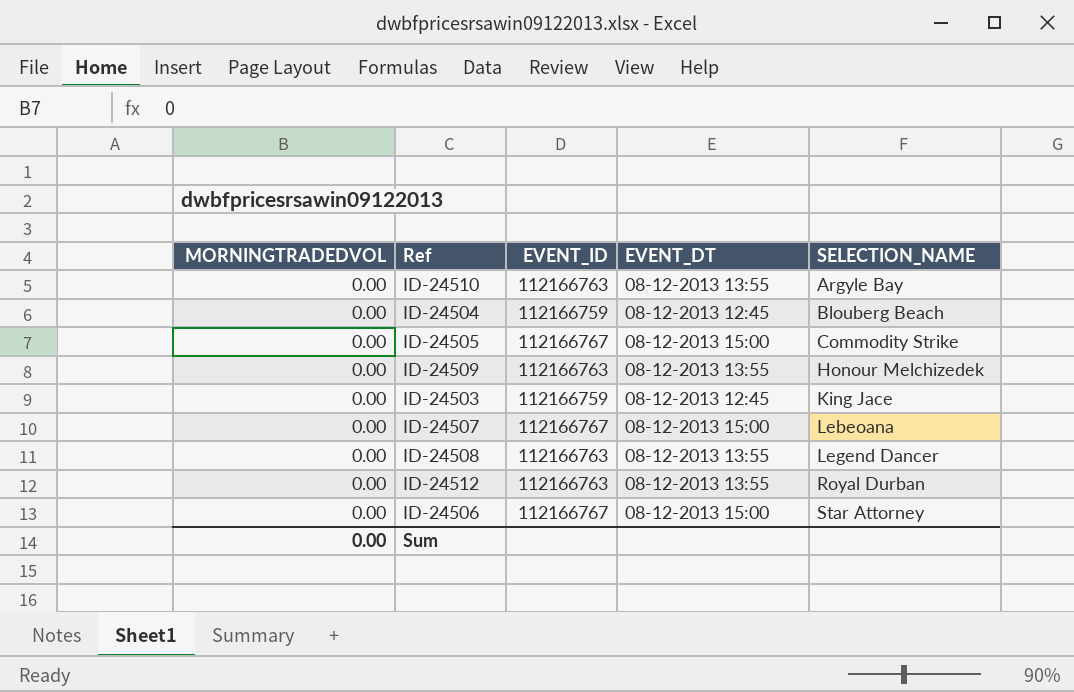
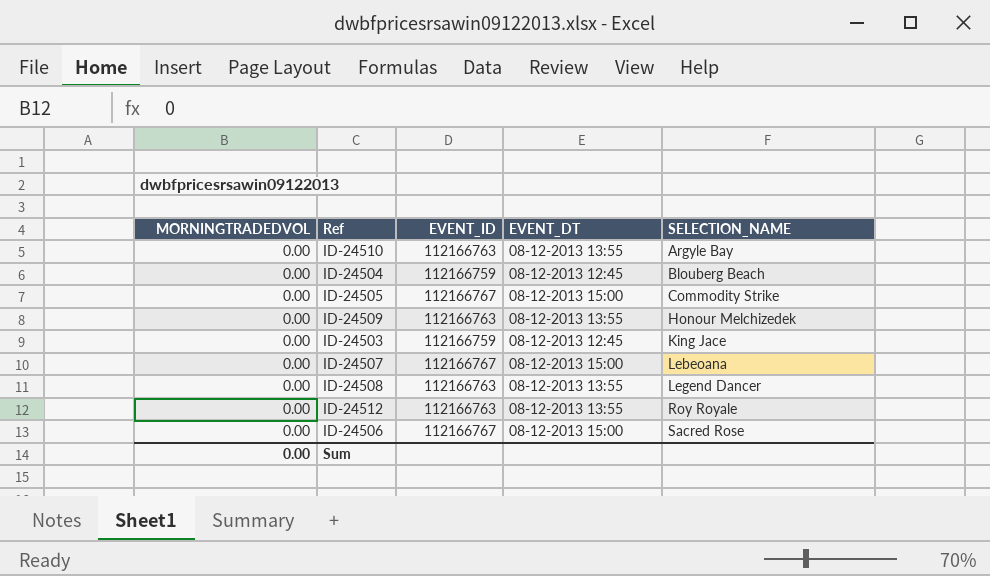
ID-24512 | SELECTION_NAME: Royal Durban -> Roy Royale
ID-24506 | SELECTION_NAME: Star Attorney -> Sacred Rose

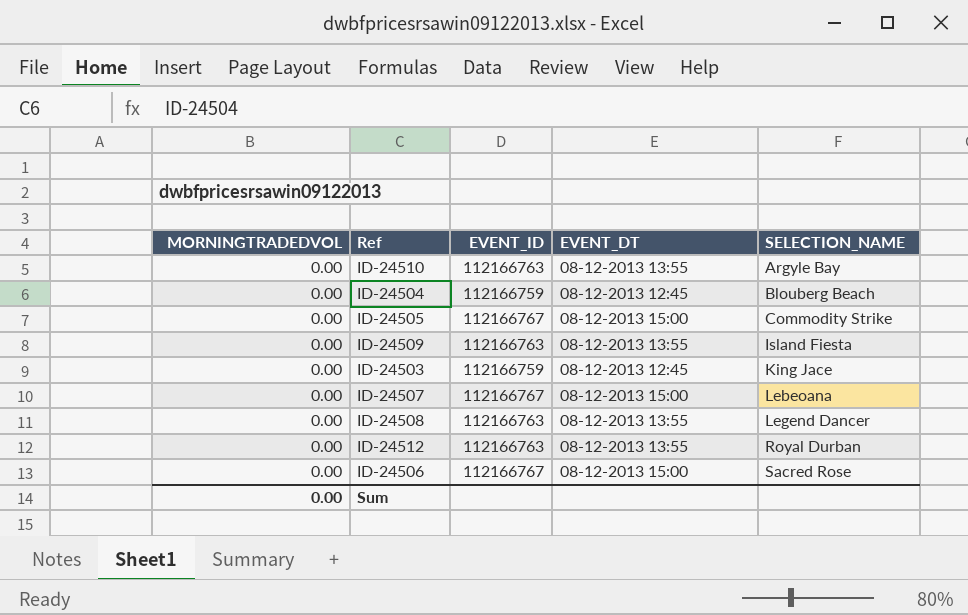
ID-24509 | SELECTION_NAME: Honour Melchizedek -> Island Fiesta
ID-24512 | SELECTION_NAME: Roy Royale -> Royal Durban

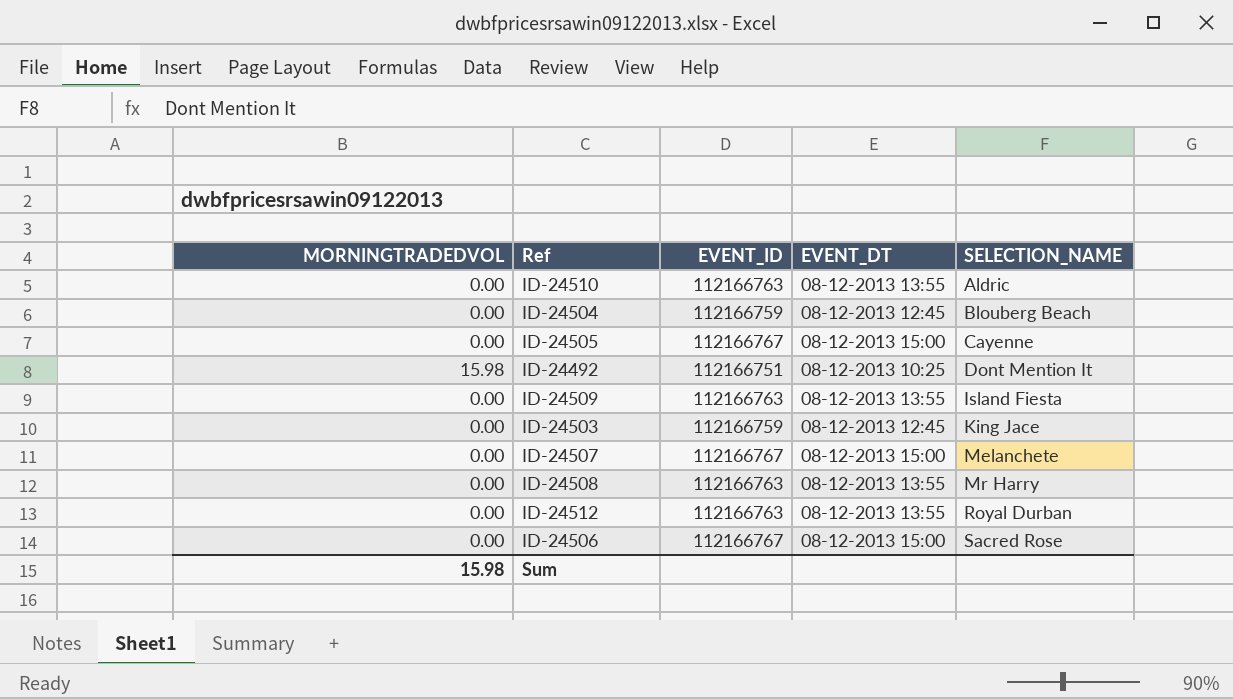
ID-24510 | SELECTION_NAME: Argyle Bay -> Aldric
ID-24505 | SELECTION_NAME: Commodity Strike -> Cayenne
row ID-24492: none -> 15.98 | 112166751 | 08-12-2013 10:25 | Dont Mention It
ID-24507 | SELECTION_NAME: Lebeoana -> Melanchete
ID-24508 | SELECTION_NAME: Legend Dancer -> Mr Harry
Sum | MORNINGTRADEDVOL: 0.00 -> 15.98

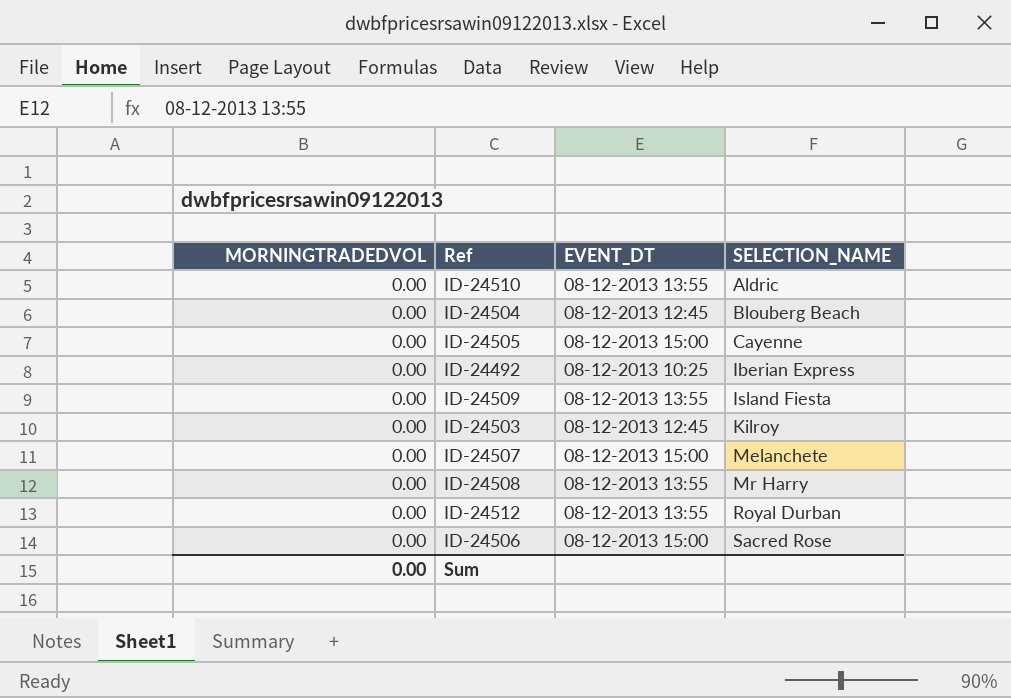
column EVENT_ID | position: 3 -> none
ID-24492 | MORNINGTRADEDVOL: 15.98 -> 0.00
ID-24492 | SELECTION_NAME: Dont Mention It -> Iberian Express
ID-24503 | SELECTION_NAME: King Jace -> Kilroy
Sum | MORNINGTRADEDVOL: 15.98 -> 0.00

